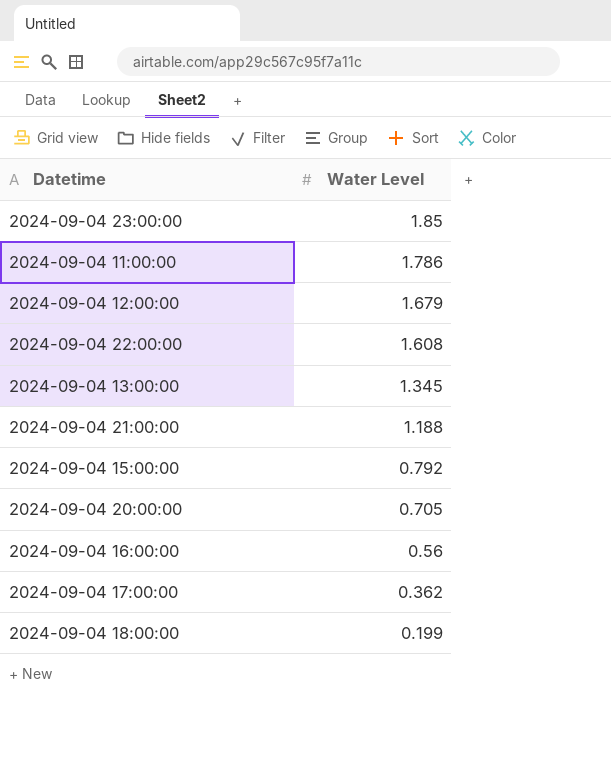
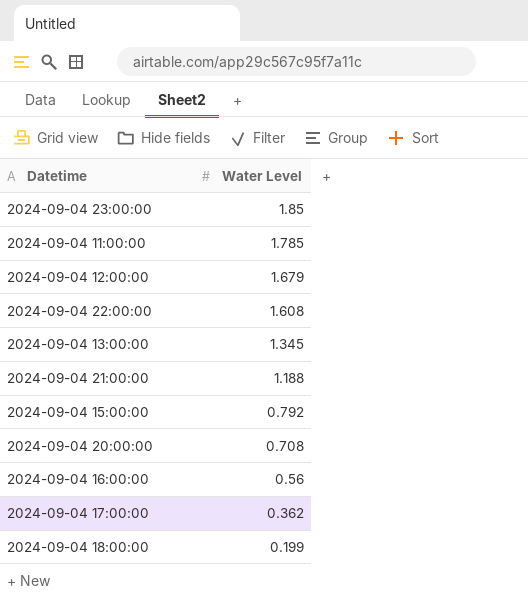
2024-09-04 11:00:00 | Water Level: 1.786 -> 1.785
2024-09-04 20:00:00 | Water Level: 0.705 -> 0.708

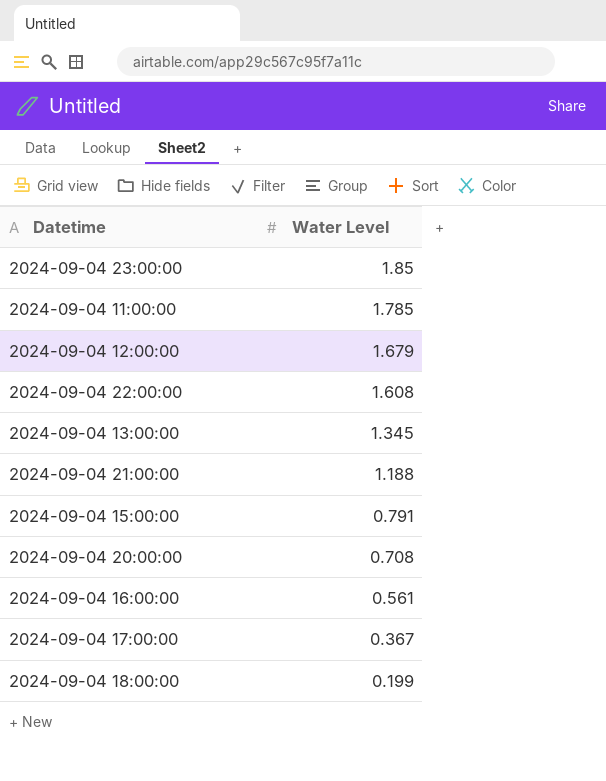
2024-09-04 15:00:00 | Water Level: 0.792 -> 0.791
2024-09-04 16:00:00 | Water Level: 0.56 -> 0.561
2024-09-04 17:00:00 | Water Level: 0.362 -> 0.367

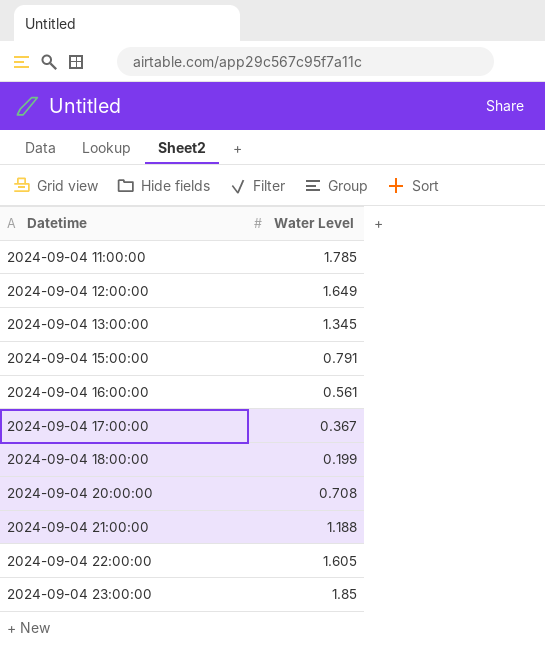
row order: Water Level descending -> Datetime ascending
2024-09-04 12:00:00 | Water Level: 1.679 -> 1.649
2024-09-04 22:00:00 | Water Level: 1.608 -> 1.605

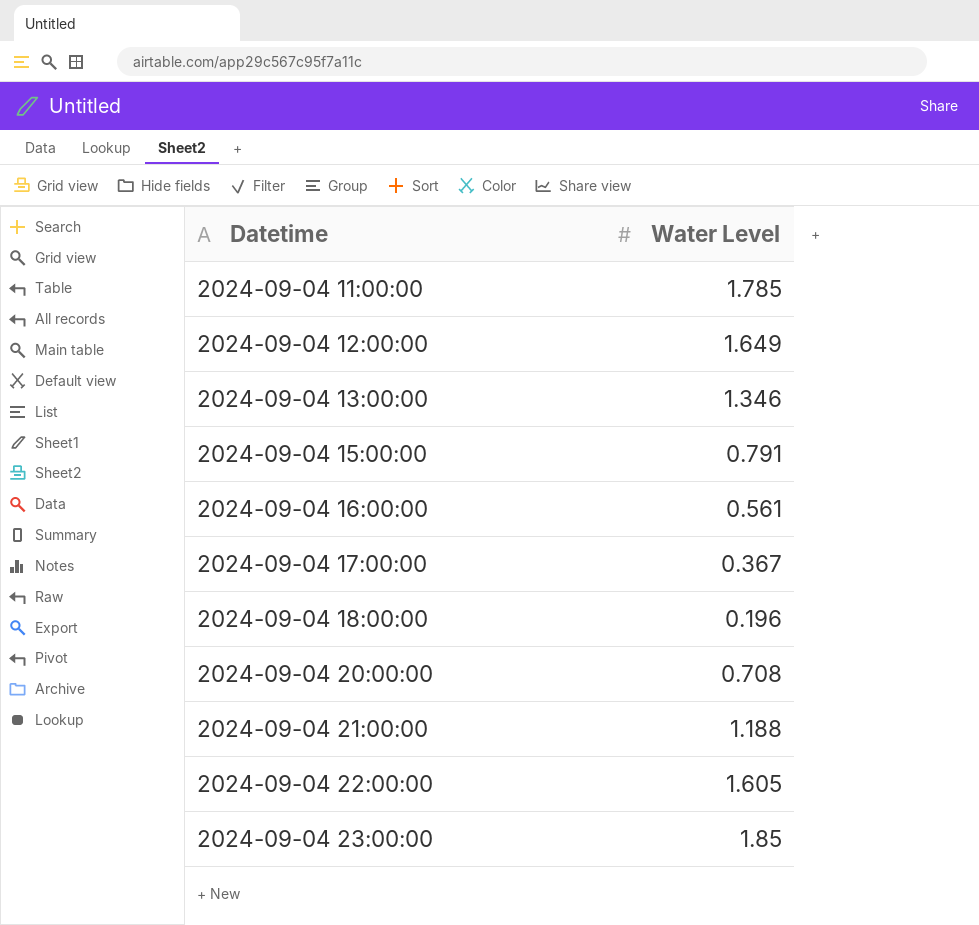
2024-09-04 13:00:00 | Water Level: 1.345 -> 1.346
2024-09-04 18:00:00 | Water Level: 0.199 -> 0.196

